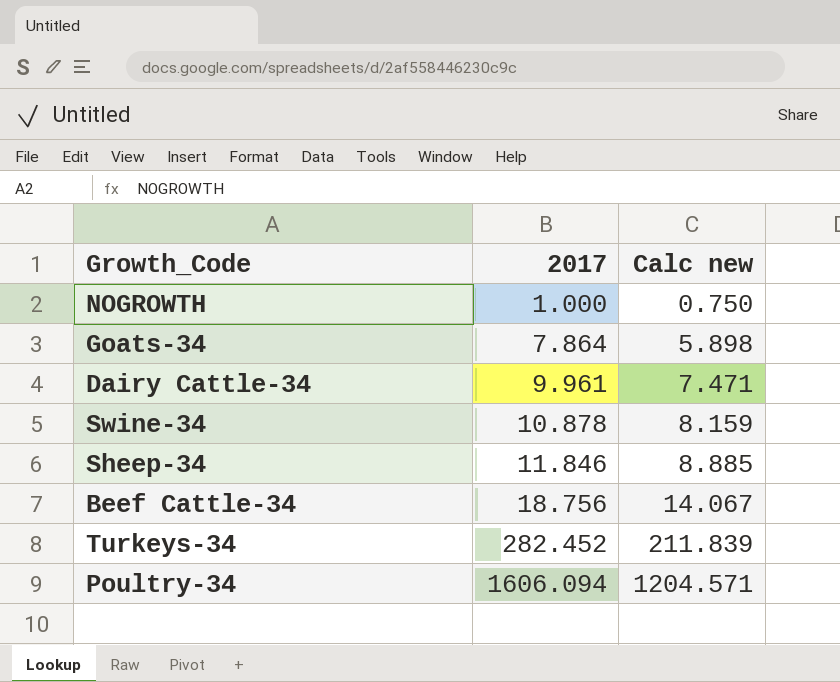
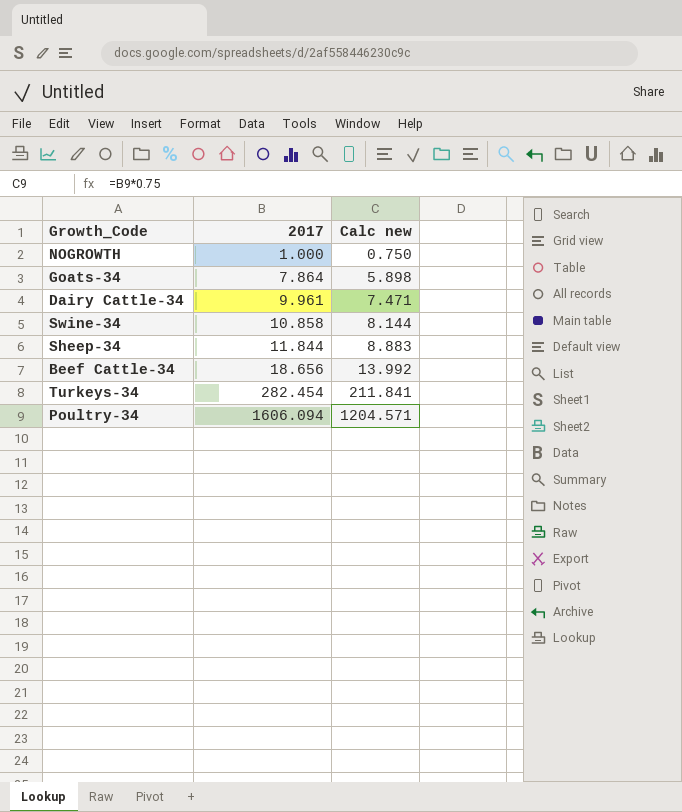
Swine-34 | 2017: 10.878 -> 10.858
Swine-34 | Calc new: 8.159 -> 8.144
Sheep-34 | 2017: 11.846 -> 11.844
Sheep-34 | Calc new: 8.885 -> 8.883
Beef Cattle-34 | 2017: 18.756 -> 18.656
Beef Cattle-34 | Calc new: 14.067 -> 13.992
Turkeys-34 | 2017: 282.452 -> 282.454
Turkeys-34 | Calc new: 211.839 -> 211.841

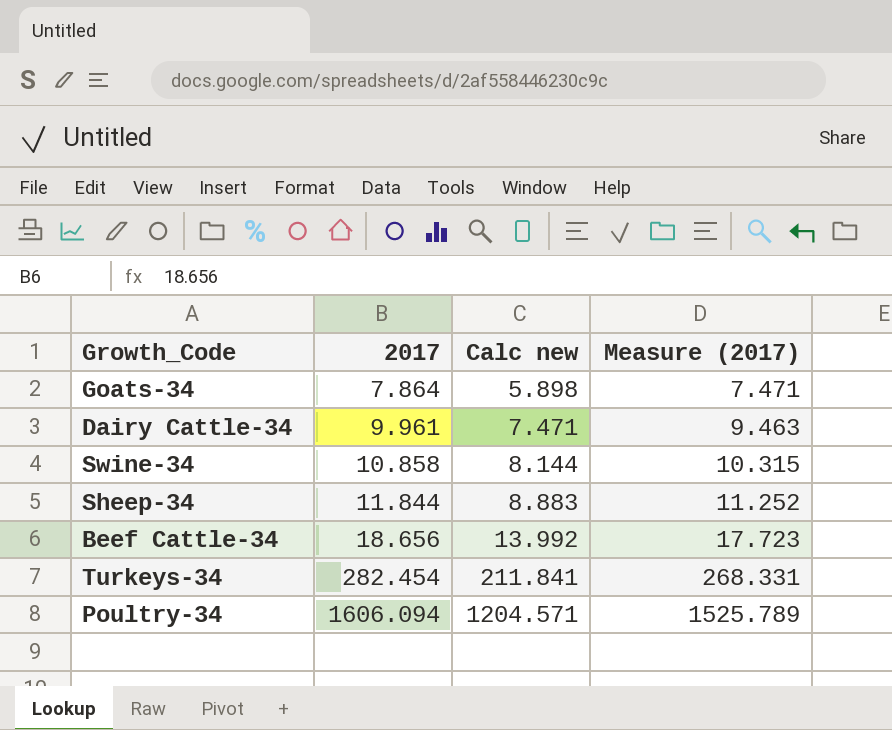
column Measure (2017) | formula: none -> [2017] * 0.95
row NOGROWTH: 1.000 | 0.750 -> none

